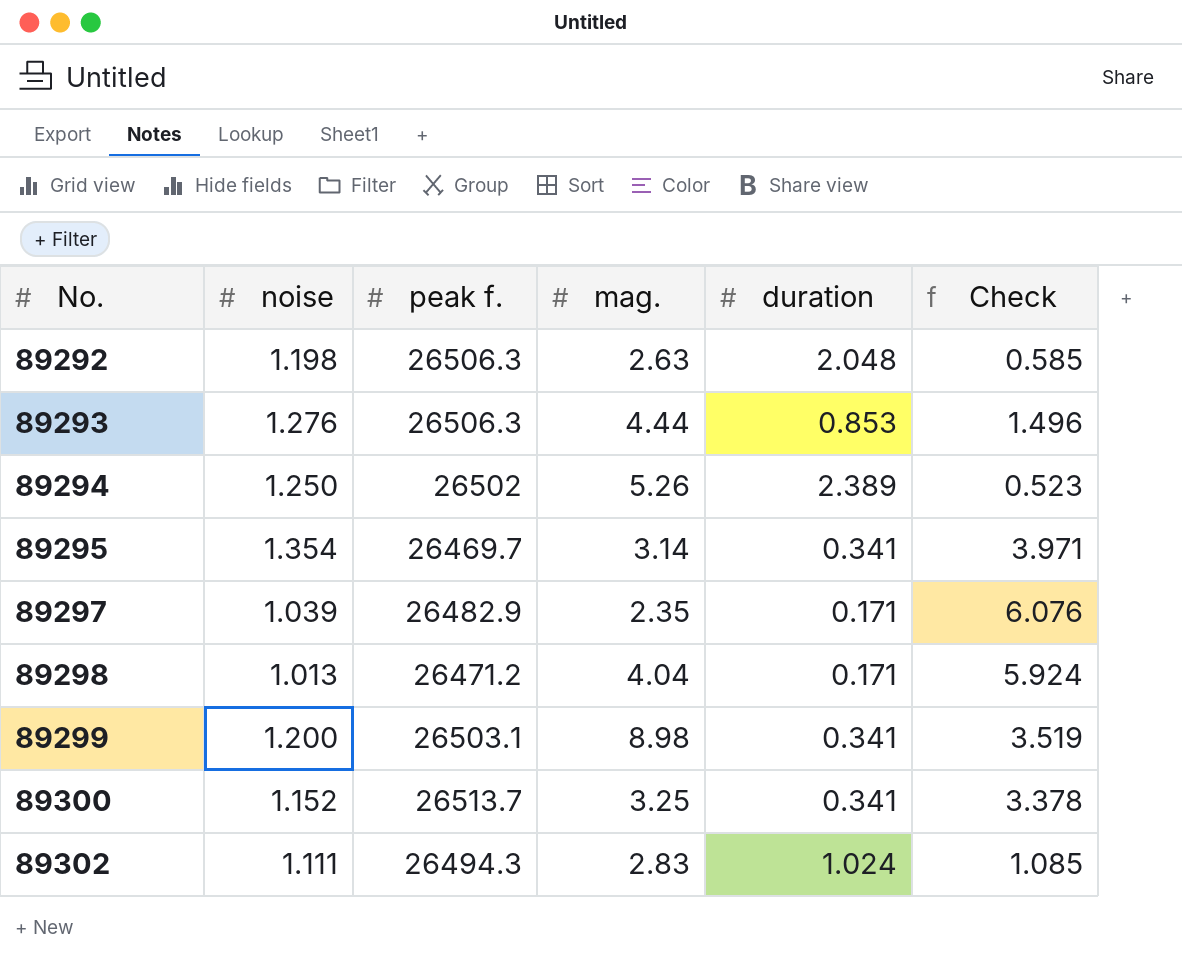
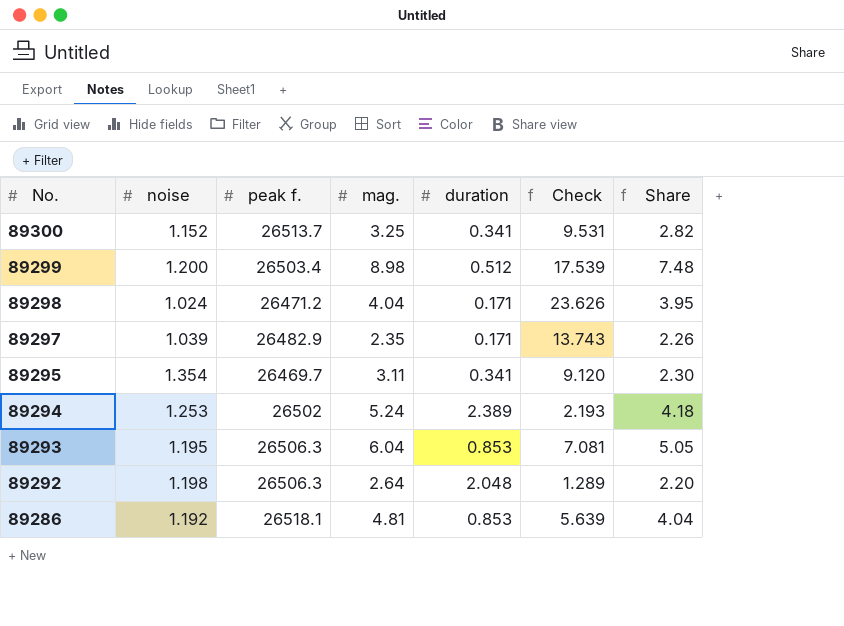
row order: No. ascending -> No. descending
column Check | formula: [noise] / [duration] -> [mag.] / [duration]
column Share | formula: none -> [mag.] / [noise]
row 89302: 1.111 | 26494.3 | 2.83 | 1.024 | 1.085 -> none
89299 | peak f.: 26503.1 -> 26503.4
89299 | duration: 0.341 -> 0.512
89298 | noise: 1.013 -> 1.024
89295 | mag.: 3.14 -> 3.11
89294 | noise: 1.250 -> 1.253
89294 | mag.: 5.26 -> 5.24
89293 | noise: 1.276 -> 1.195
89293 | mag.: 4.44 -> 6.04
89292 | mag.: 2.63 -> 2.64
row 89286: none -> 1.192 | 26518.1 | 4.81 | 0.853 | 5.639 | 4.04

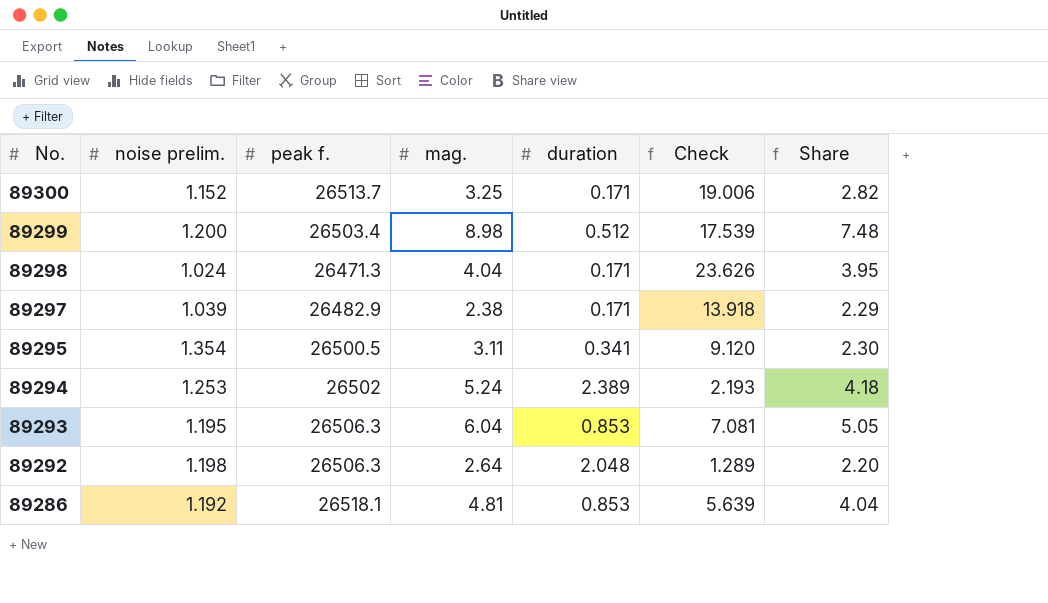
column name: noise -> noise prelim.
89300 | duration: 0.341 -> 0.171
89300 | Check: 9.531 -> 19.006
89298 | peak f.: 26471.2 -> 26471.3
89297 | mag.: 2.35 -> 2.38
89297 | Check: 13.743 -> 13.918
89297 | Share: 2.26 -> 2.29
89295 | peak f.: 26469.7 -> 26500.5

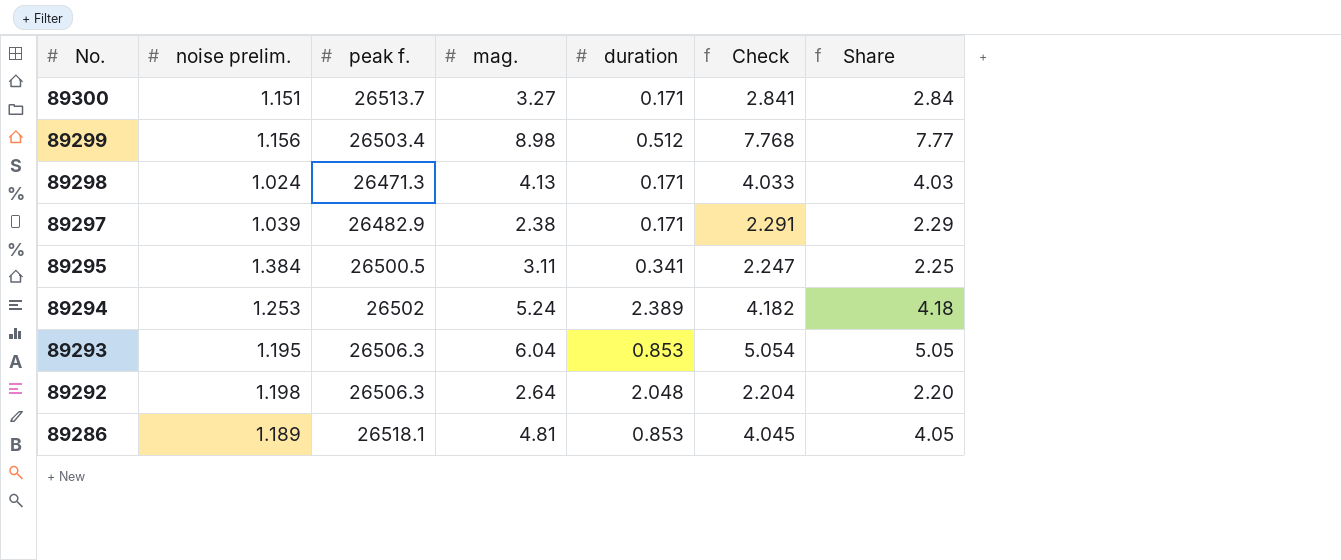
column Check | formula: [mag.] / [duration] -> [mag.] / [noise prelim.]
89300 | noise prelim.: 1.152 -> 1.151
89300 | mag.: 3.25 -> 3.27
89300 | Share: 2.82 -> 2.84
89299 | noise prelim.: 1.200 -> 1.156
89299 | Share: 7.48 -> 7.77
89298 | mag.: 4.04 -> 4.13
89298 | Share: 3.95 -> 4.03
89295 | noise prelim.: 1.354 -> 1.384
89295 | Share: 2.30 -> 2.25
89286 | noise prelim.: 1.192 -> 1.189
89286 | Share: 4.04 -> 4.05

